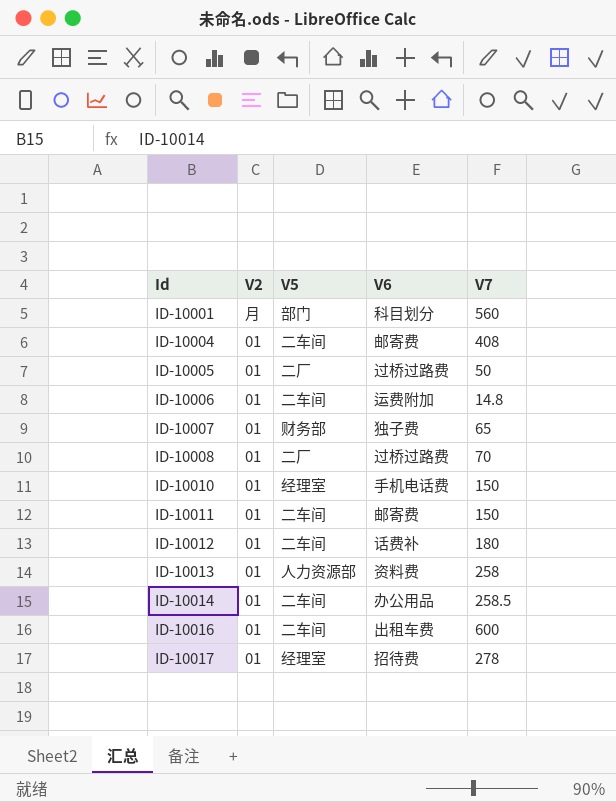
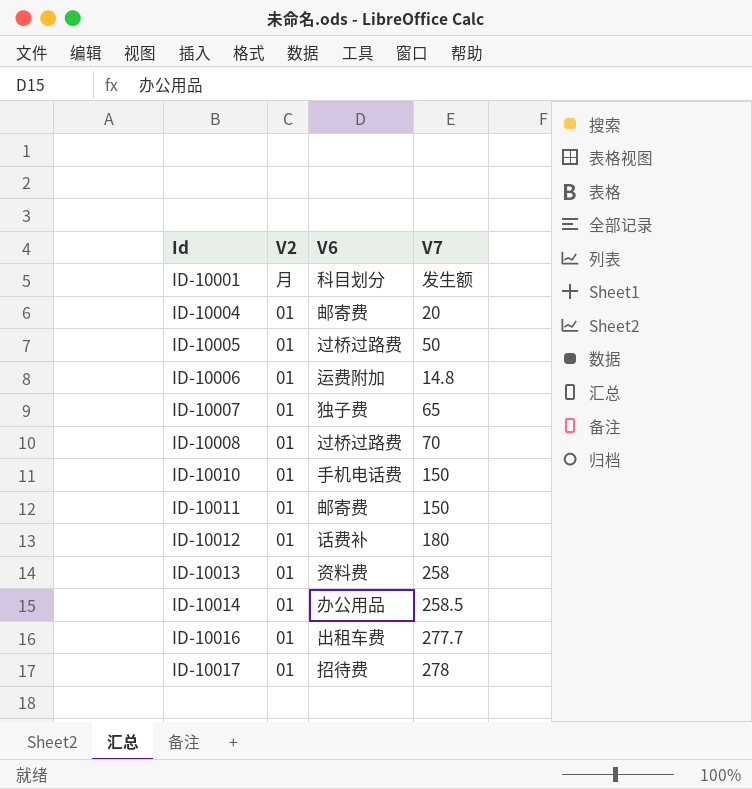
column V5 | position: 3 -> none
ID-10001 | V7: 560 -> 发生额
ID-10004 | V7: 408 -> 20
ID-10016 | V7: 600 -> 277.7

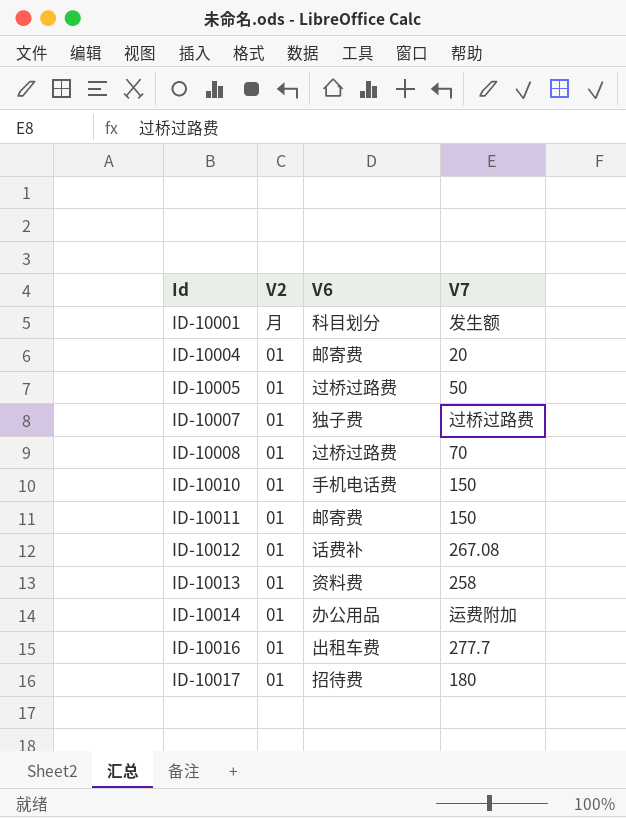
row ID-10006: 01 | 运费附加 | 14.8 -> none
ID-10007 | V7: 65 -> 过桥过路费
ID-10012 | V7: 180 -> 267.08
ID-10014 | V7: 258.5 -> 运费附加
ID-10017 | V7: 278 -> 180

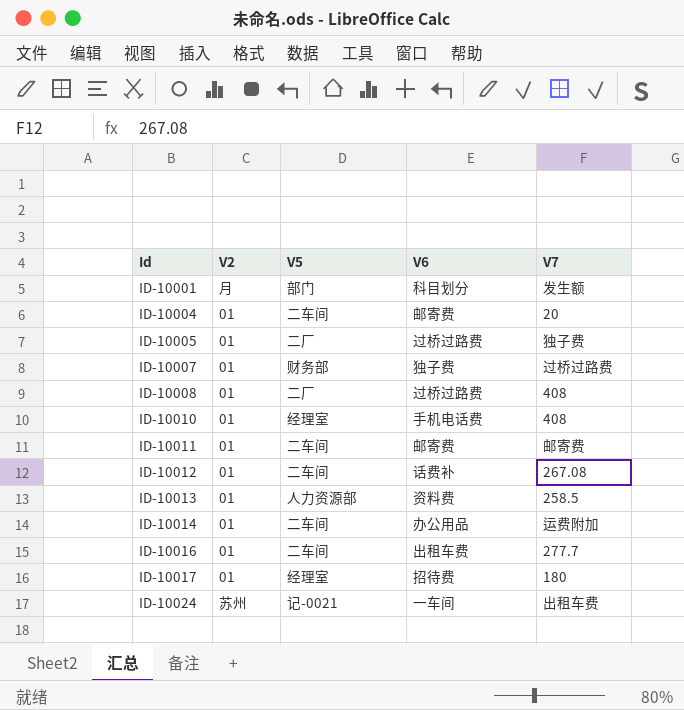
column V5 | position: none -> 3
ID-10005 | V7: 50 -> 独子费
ID-10008 | V7: 70 -> 408
ID-10010 | V7: 150 -> 408
ID-10011 | V7: 150 -> 邮寄费
ID-10013 | V7: 258 -> 258.5
row ID-10024: none -> 苏州 | 记-0021 | 一车间 | 出租车费

